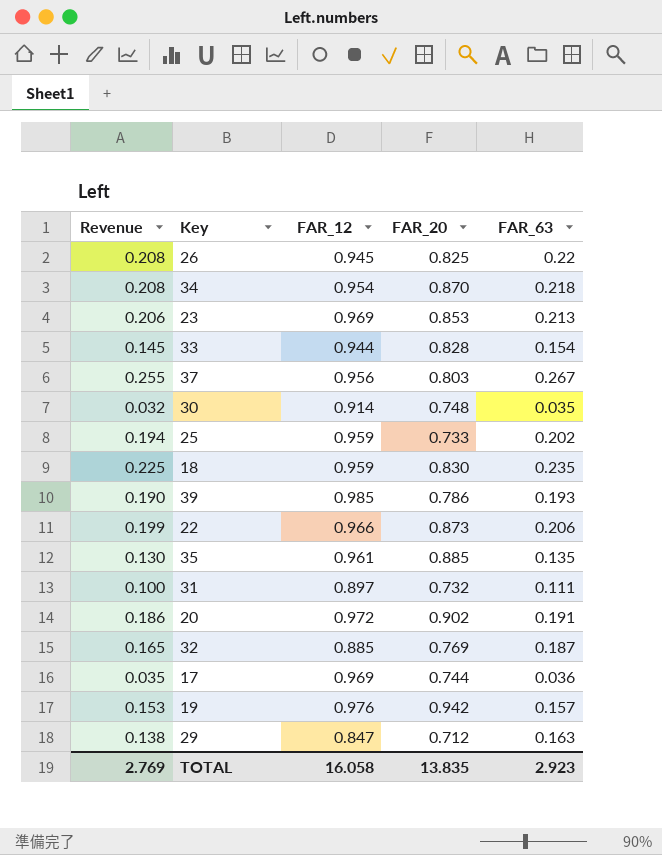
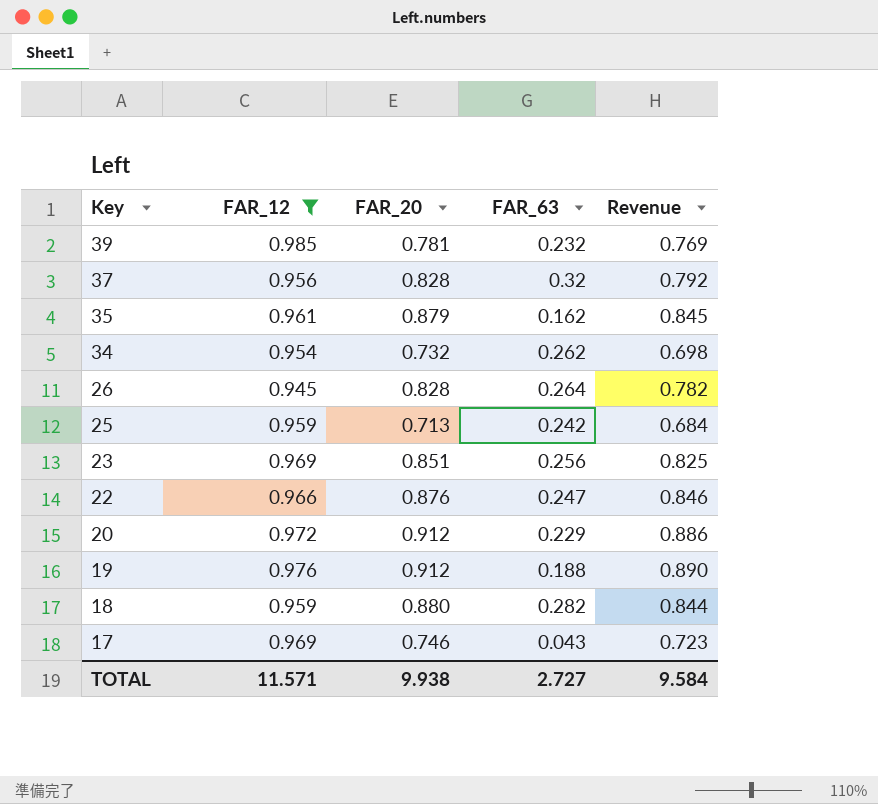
filter: none -> FAR_12 >= 0.945
row order: none -> Key descending
column Revenue | formula: [FAR_12] * [FAR_63] -> [FAR_12] * [FAR_20]
column Revenue | position: 1 -> 5
39 | FAR_20: 0.786 -> 0.781
39 | FAR_63: 0.193 -> 0.232
37 | FAR_20: 0.803 -> 0.828
37 | FAR_63: 0.267 -> 0.32
35 | FAR_20: 0.885 -> 0.879
35 | FAR_63: 0.135 -> 0.162
34 | FAR_20: 0.870 -> 0.732
34 | FAR_63: 0.218 -> 0.262
26 | FAR_20: 0.825 -> 0.828
26 | FAR_63: 0.22 -> 0.264
25 | FAR_20: 0.733 -> 0.713
25 | FAR_63: 0.202 -> 0.242
23 | FAR_20: 0.853 -> 0.851
23 | FAR_63: 0.213 -> 0.256
22 | FAR_20: 0.873 -> 0.876
22 | FAR_63: 0.206 -> 0.247
20 | FAR_20: 0.902 -> 0.912
20 | FAR_63: 0.191 -> 0.229
19 | FAR_20: 0.942 -> 0.912
19 | FAR_63: 0.157 -> 0.188
18 | FAR_20: 0.830 -> 0.880
18 | FAR_63: 0.235 -> 0.282
17 | FAR_20: 0.744 -> 0.746
17 | FAR_63: 0.036 -> 0.043
TOTAL | FAR_12: 16.058 -> 11.571
TOTAL | FAR_20: 13.835 -> 9.938
TOTAL | FAR_63: 2.923 -> 2.727
TOTAL | Revenue: 2.769 -> 9.584

